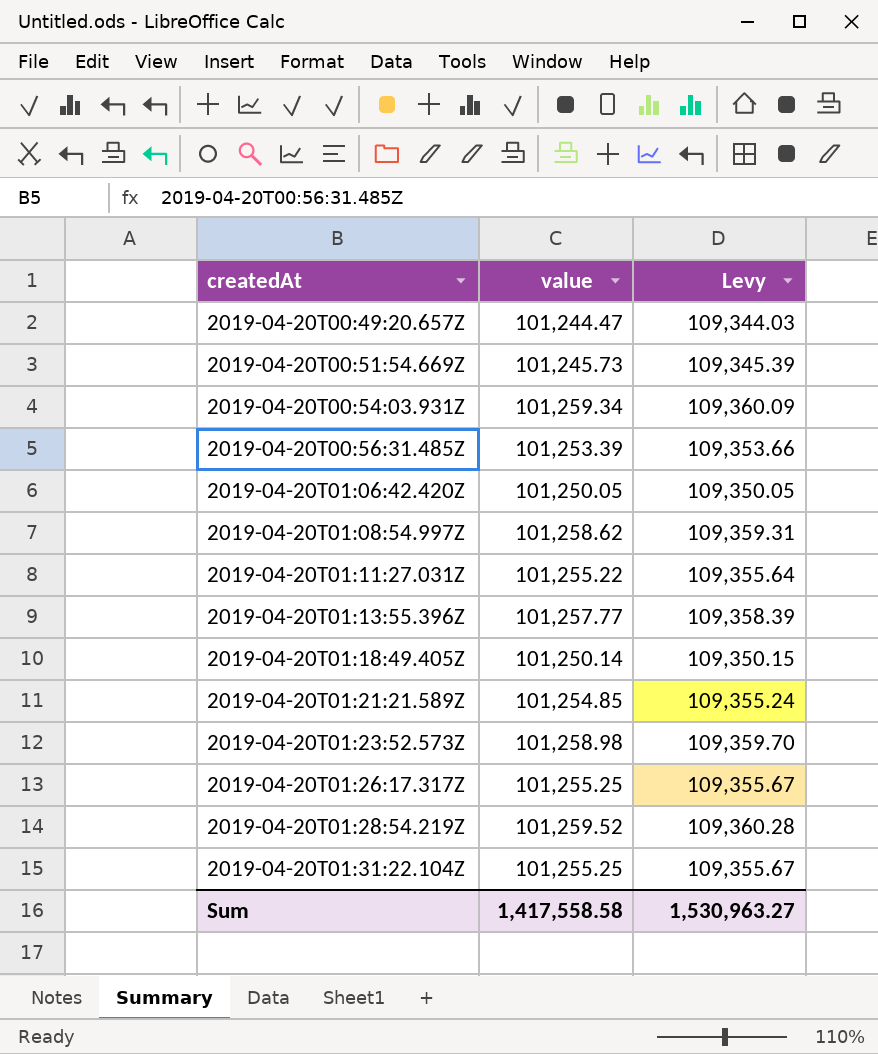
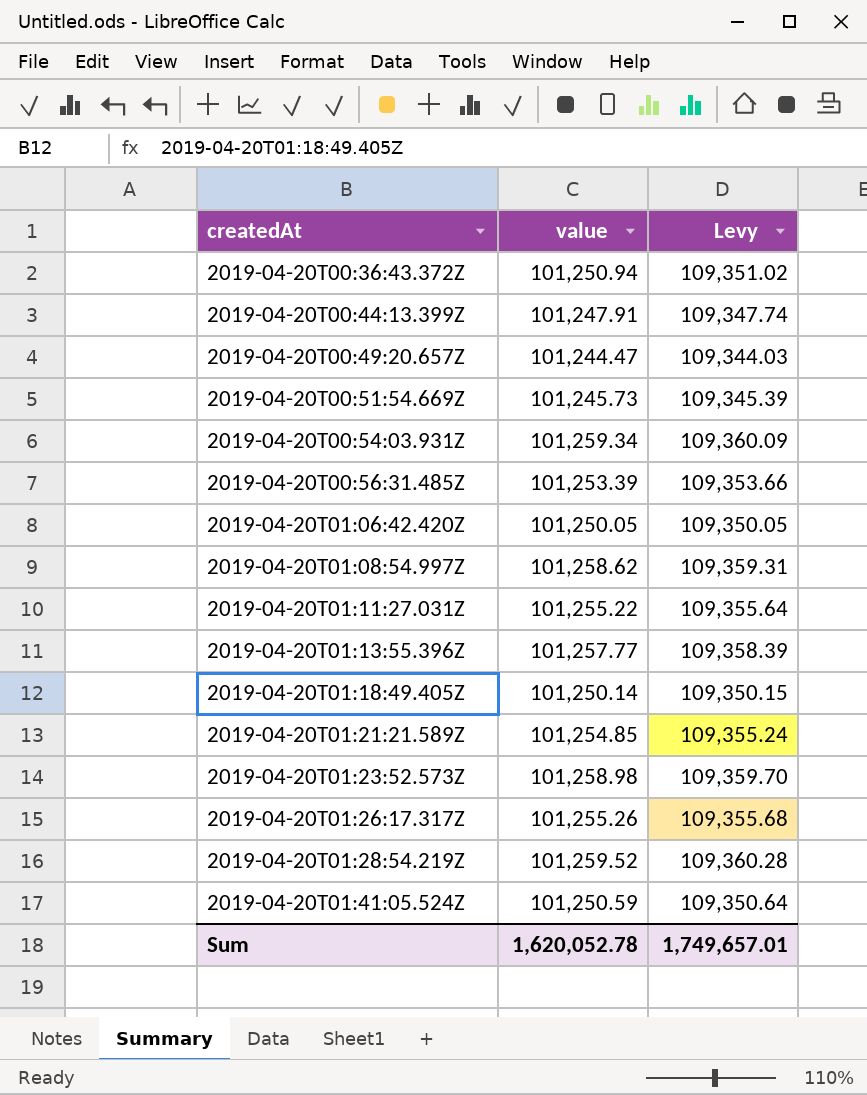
row 2019-04-20T01:31:22.104Z: 101,255.25 | 109,355.67 -> none
row 2019-04-20T00:36:43.372Z: none -> 101,250.94 | 109,351.02
row 2019-04-20T00:44:13.399Z: none -> 101,247.91 | 109,347.74
2019-04-20T01:26:17.317Z | value: 101,255.25 -> 101,255.26
2019-04-20T01:26:17.317Z | Levy: 109,355.67 -> 109,355.68
row 2019-04-20T01:41:05.524Z: none -> 101,250.59 | 109,350.64
Sum | value: 1,417,558.58 -> 1,620,052.78
Sum | Levy: 1,530,963.27 -> 1,749,657.01

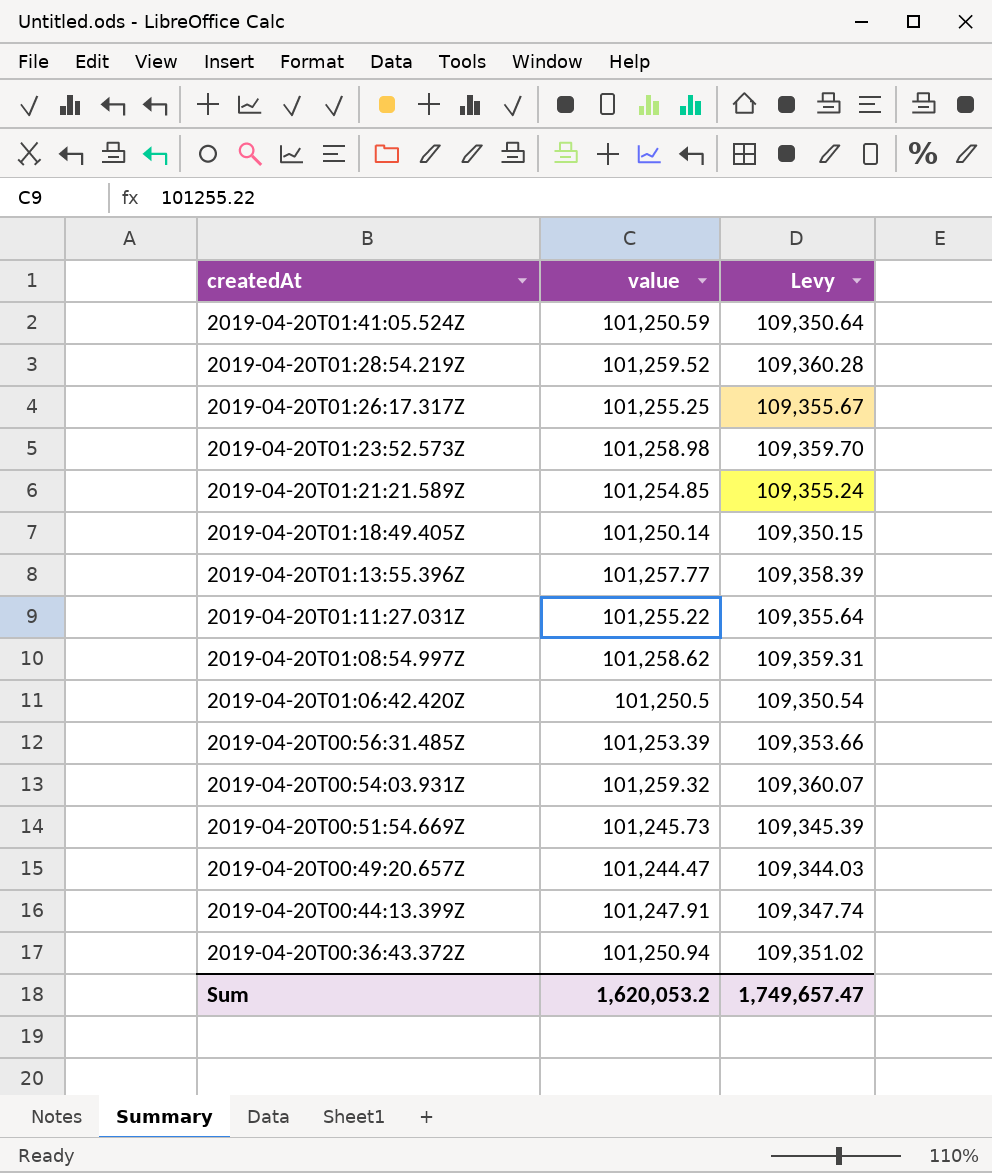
row order: createdAt ascending -> createdAt descending
2019-04-20T01:26:17.317Z | value: 101,255.26 -> 101,255.25
2019-04-20T01:26:17.317Z | Levy: 109,355.68 -> 109,355.67
2019-04-20T01:06:42.420Z | value: 101,250.05 -> 101,250.5
2019-04-20T01:06:42.420Z | Levy: 109,350.05 -> 109,350.54
2019-04-20T00:54:03.931Z | value: 101,259.34 -> 101,259.32
2019-04-20T00:54:03.931Z | Levy: 109,360.09 -> 109,360.07
Sum | value: 1,620,052.78 -> 1,620,053.2
Sum | Levy: 1,749,657.01 -> 1,749,657.47

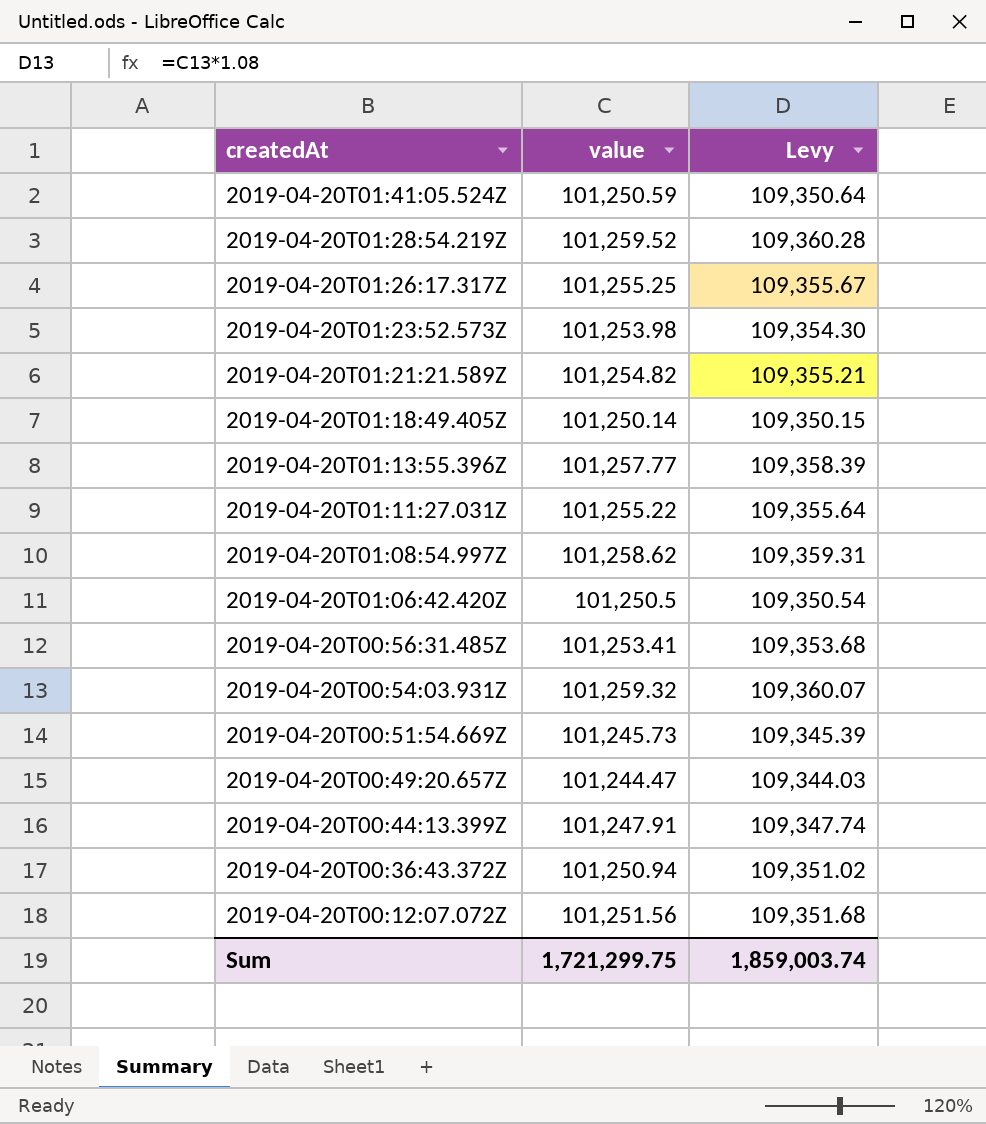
2019-04-20T01:23:52.573Z | value: 101,258.98 -> 101,253.98
2019-04-20T01:23:52.573Z | Levy: 109,359.70 -> 109,354.30
2019-04-20T01:21:21.589Z | value: 101,254.85 -> 101,254.82
2019-04-20T01:21:21.589Z | Levy: 109,355.24 -> 109,355.21
2019-04-20T00:56:31.485Z | value: 101,253.39 -> 101,253.41
2019-04-20T00:56:31.485Z | Levy: 109,353.66 -> 109,353.68
row 2019-04-20T00:12:07.072Z: none -> 101,251.56 | 109,351.68
Sum | value: 1,620,053.2 -> 1,721,299.75
Sum | Levy: 1,749,657.47 -> 1,859,003.74

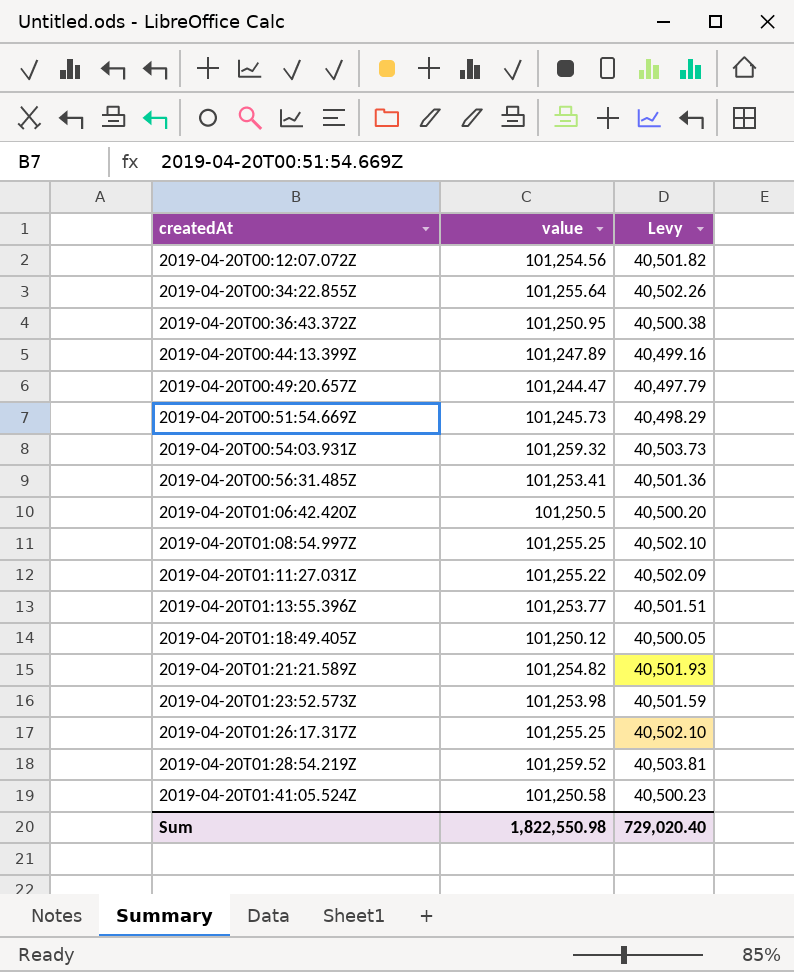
row order: createdAt descending -> createdAt ascending
column Levy | formula: [value] * 1.08 -> [value] * 0.4
2019-04-20T00:12:07.072Z | value: 101,251.56 -> 101,254.56
row 2019-04-20T00:34:22.855Z: none -> 101,255.64 | 40,502.26
2019-04-20T00:36:43.372Z | value: 101,250.94 -> 101,250.95
2019-04-20T00:44:13.399Z | value: 101,247.91 -> 101,247.89
2019-04-20T01:08:54.997Z | value: 101,258.62 -> 101,255.25
2019-04-20T01:13:55.396Z | value: 101,257.77 -> 101,253.77
2019-04-20T01:18:49.405Z | value: 101,250.14 -> 101,250.12
2019-04-20T01:41:05.524Z | value: 101,250.59 -> 101,250.58
Sum | value: 1,721,299.75 -> 1,822,550.98
Sum | Levy: 1,859,003.74 -> 729,020.40

